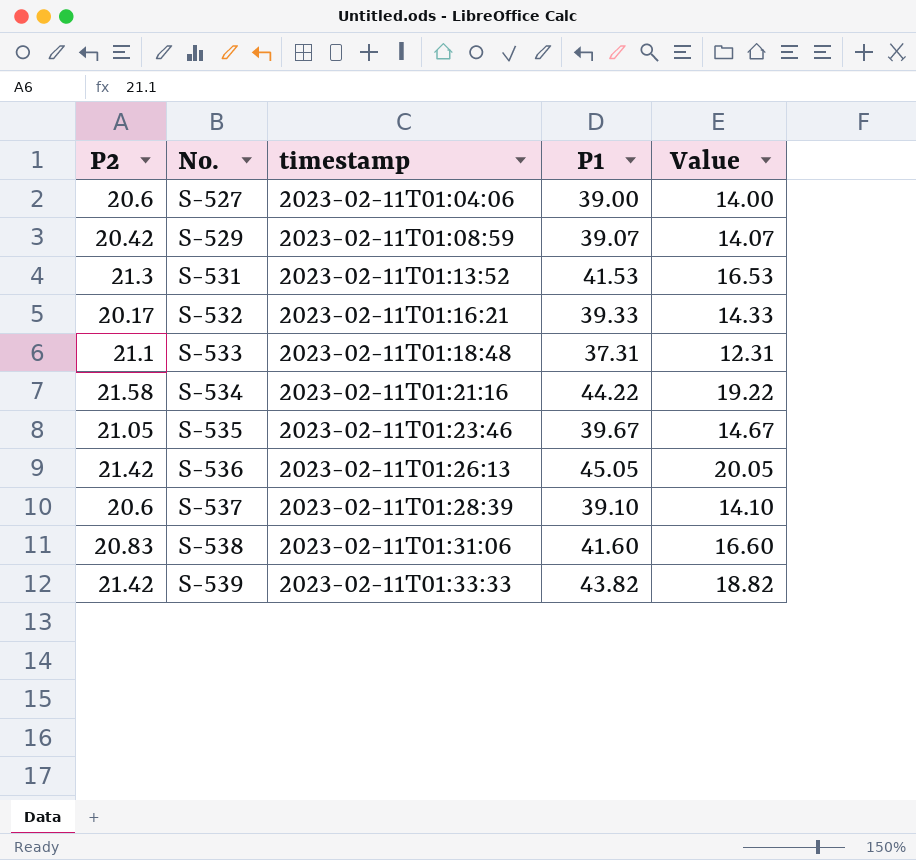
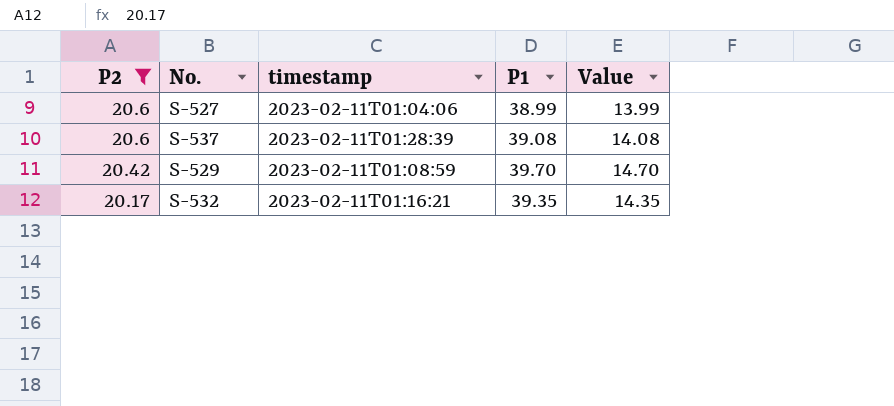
filter: none -> P2 <= 20.6
row order: No. ascending -> P2 descending
S-527 | P1: 39.00 -> 38.99
S-527 | Value: 14.00 -> 13.99
S-537 | P1: 39.10 -> 39.08
S-537 | Value: 14.10 -> 14.08
S-529 | P1: 39.07 -> 39.70
S-529 | Value: 14.07 -> 14.70
S-532 | P1: 39.33 -> 39.35
S-532 | Value: 14.33 -> 14.35

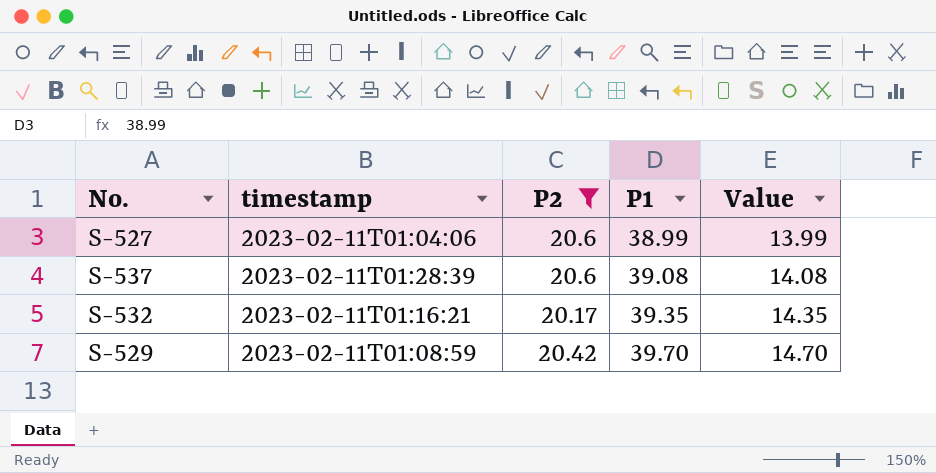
row order: P2 descending -> P1 ascending
column P2 | position: 1 -> 3

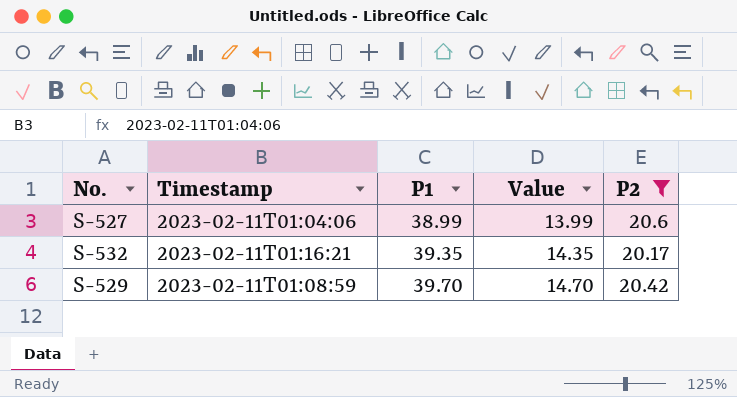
column name: timestamp -> Timestamp
column P2 | position: 3 -> 5
row S-537: 2023-02-11T01:28:39 | 20.6 | 39.08 | 14.08 -> none

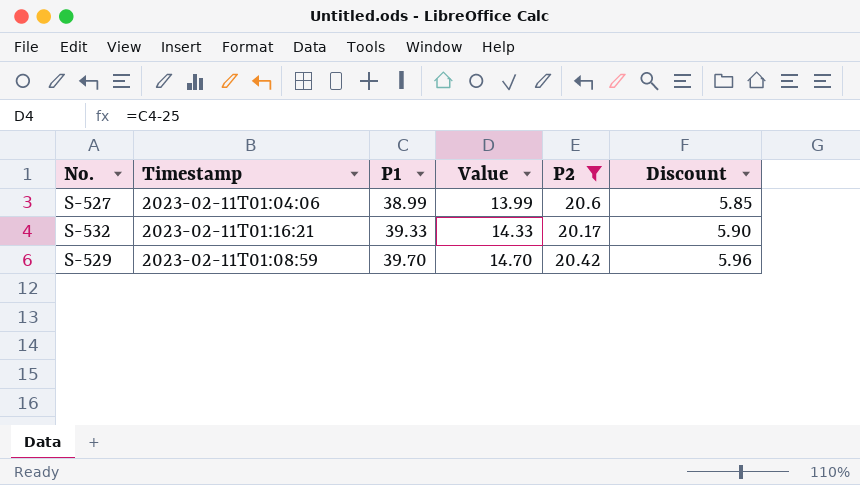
column Discount | formula: none -> [P1] * 0.15
S-532 | P1: 39.35 -> 39.33
S-532 | Value: 14.35 -> 14.33

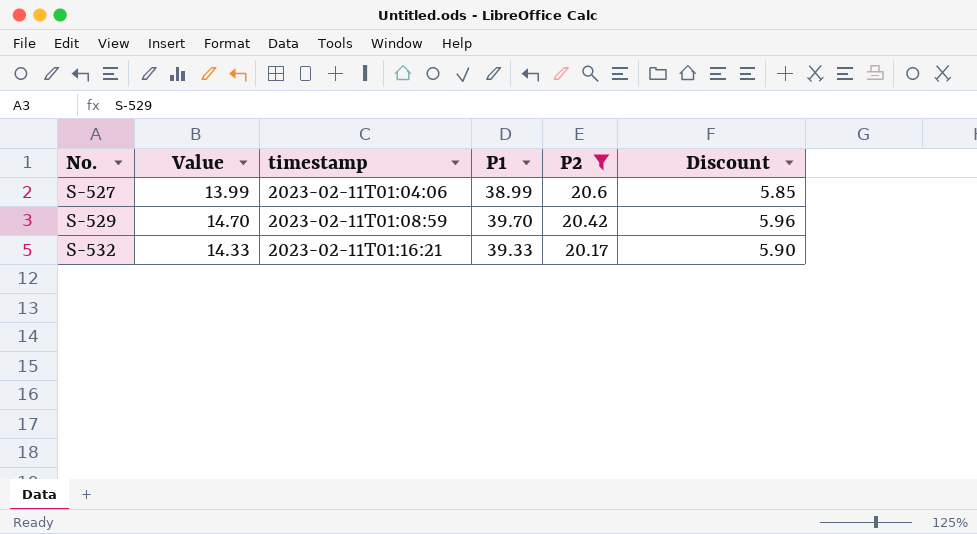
row order: P1 ascending -> No. ascending
column Value | position: 4 -> 2
column name: Timestamp -> timestamp

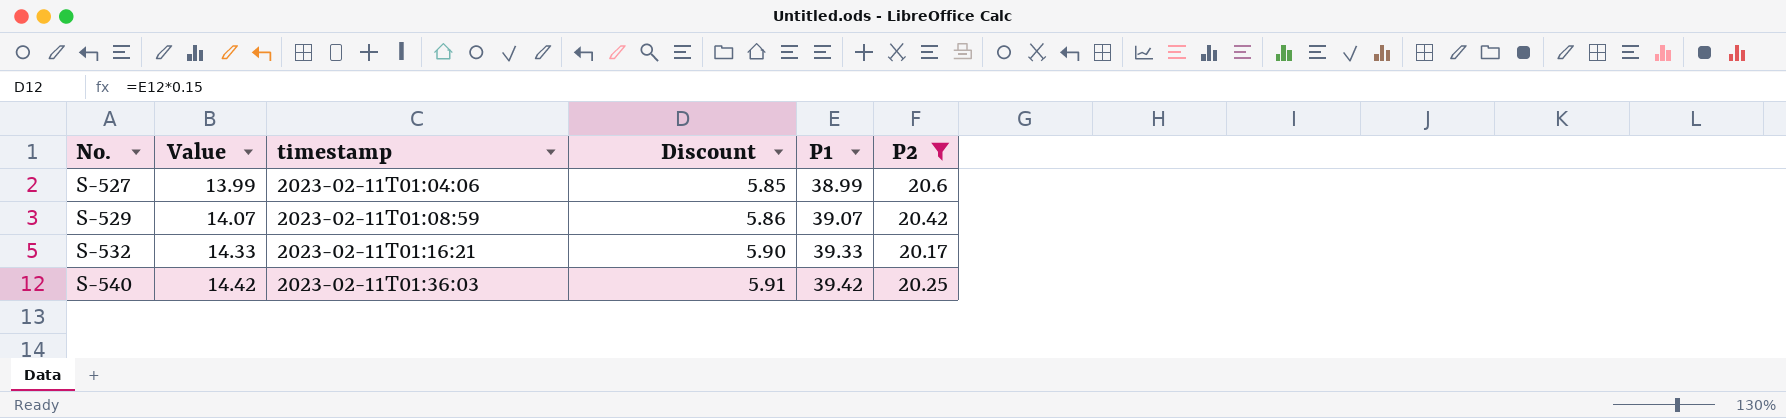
column Discount | position: 6 -> 4
S-529 | Value: 14.70 -> 14.07
S-529 | Discount: 5.96 -> 5.86
S-529 | P1: 39.70 -> 39.07
row S-540: none -> 14.42 | 2023-02-11T01:36:03 | 5.91 | 39.42 | 20.25

